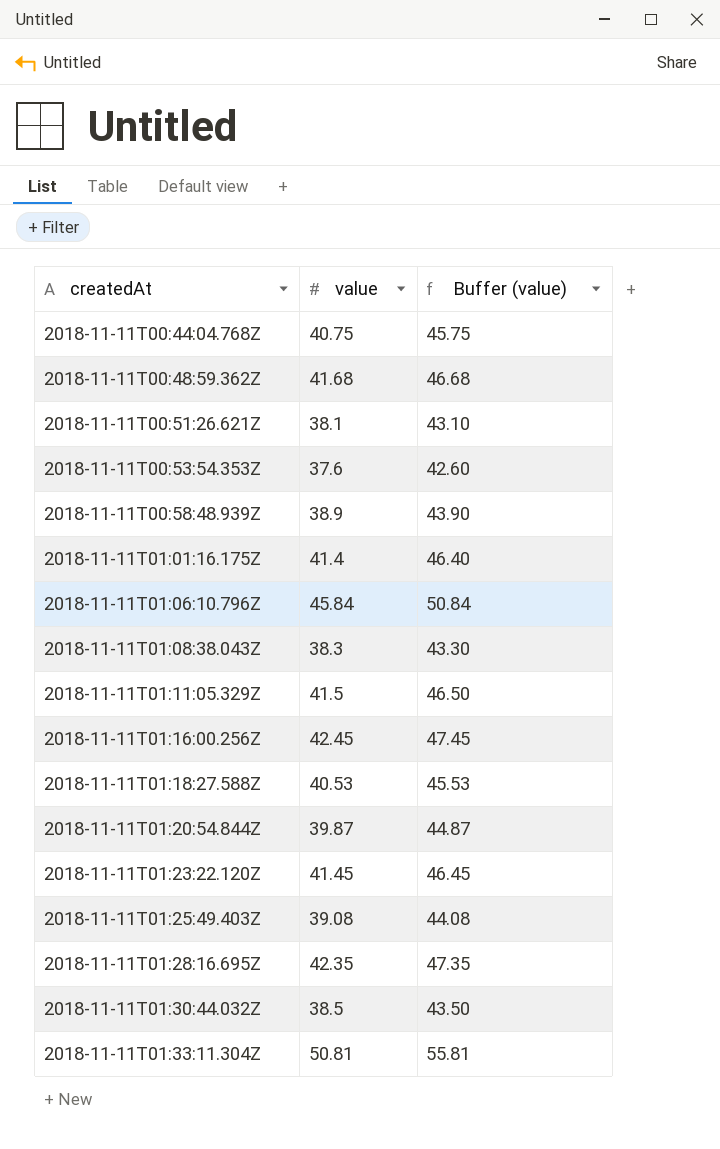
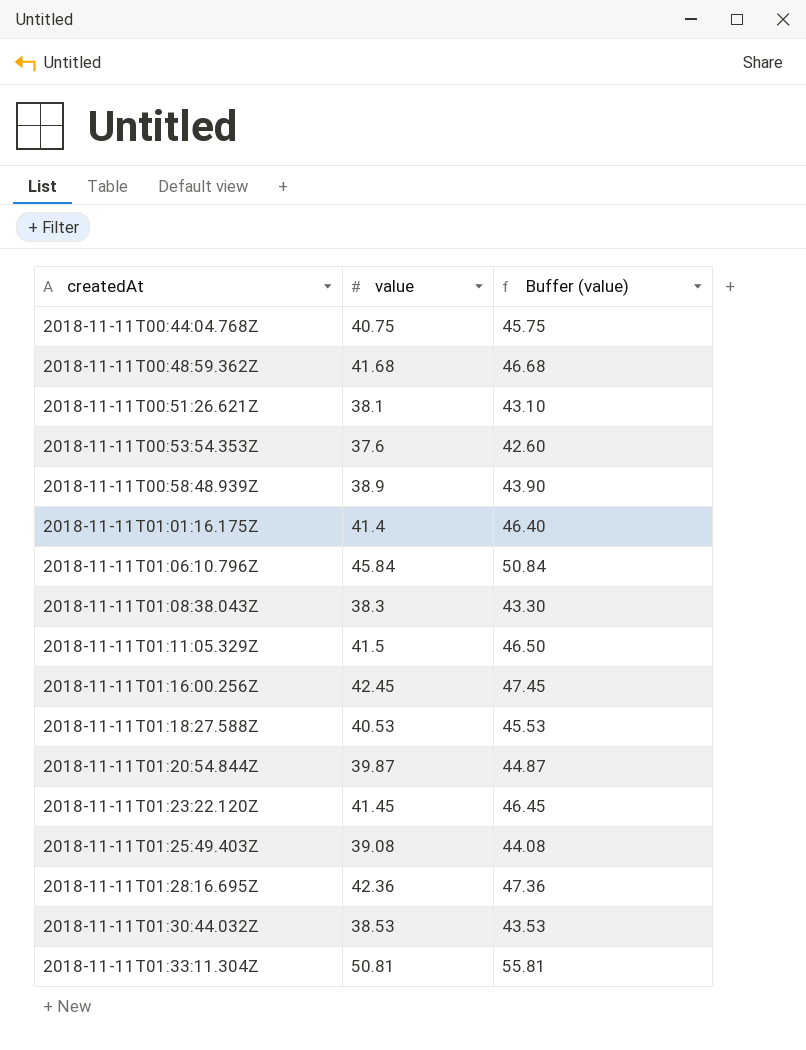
2018-11-11T01:28:16.695Z | value: 42.35 -> 42.36
2018-11-11T01:28:16.695Z | Buffer (value): 47.35 -> 47.36
2018-11-11T01:30:44.032Z | value: 38.5 -> 38.53
2018-11-11T01:30:44.032Z | Buffer (value): 43.50 -> 43.53

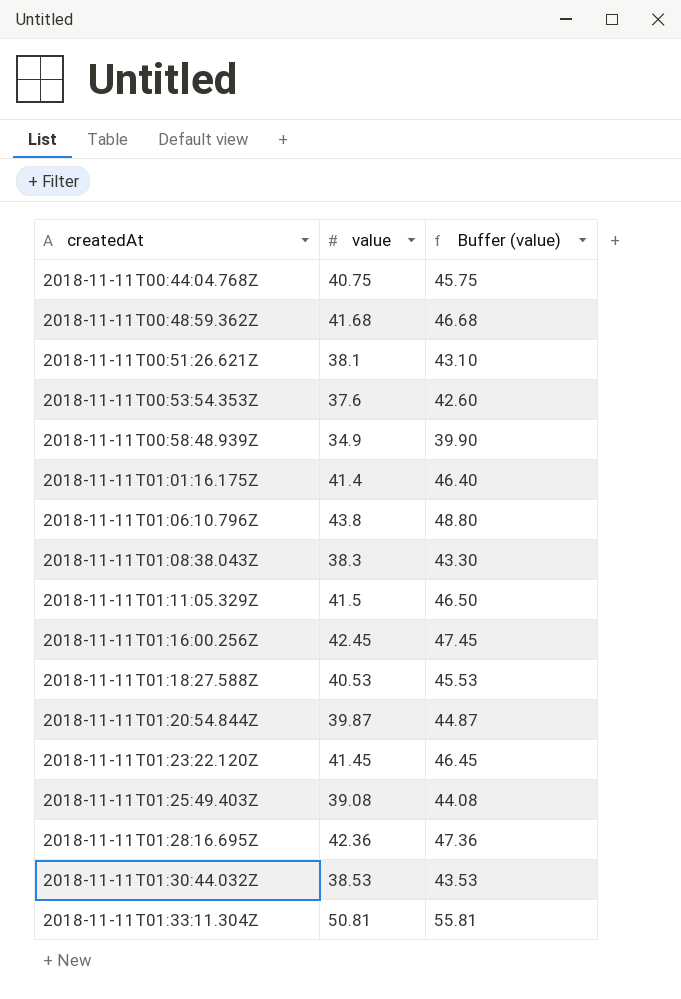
2018-11-11T00:58:48.939Z | value: 38.9 -> 34.9
2018-11-11T00:58:48.939Z | Buffer (value): 43.90 -> 39.90
2018-11-11T01:06:10.796Z | value: 45.84 -> 43.8
2018-11-11T01:06:10.796Z | Buffer (value): 50.84 -> 48.80

